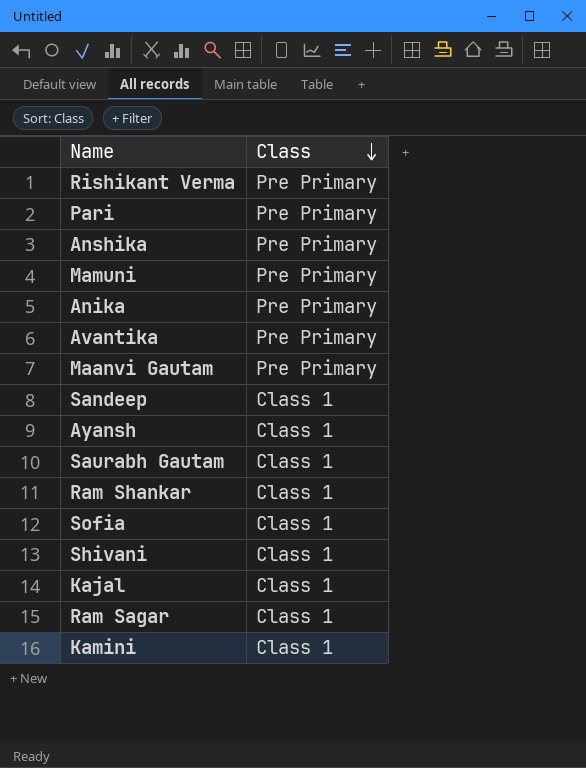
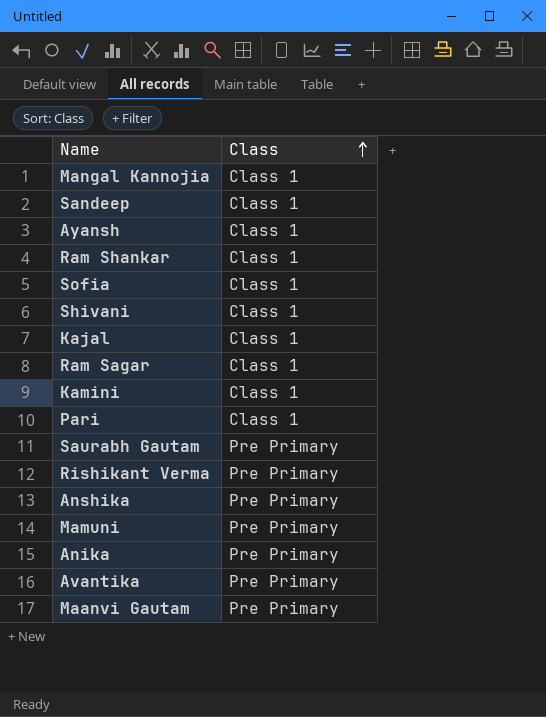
row order: Class descending -> Class ascending
row Mangal Kannojia: none -> Class 1
Pari | Class: Pre Primary -> Class 1
Saurabh Gautam | Class: Class 1 -> Pre Primary

